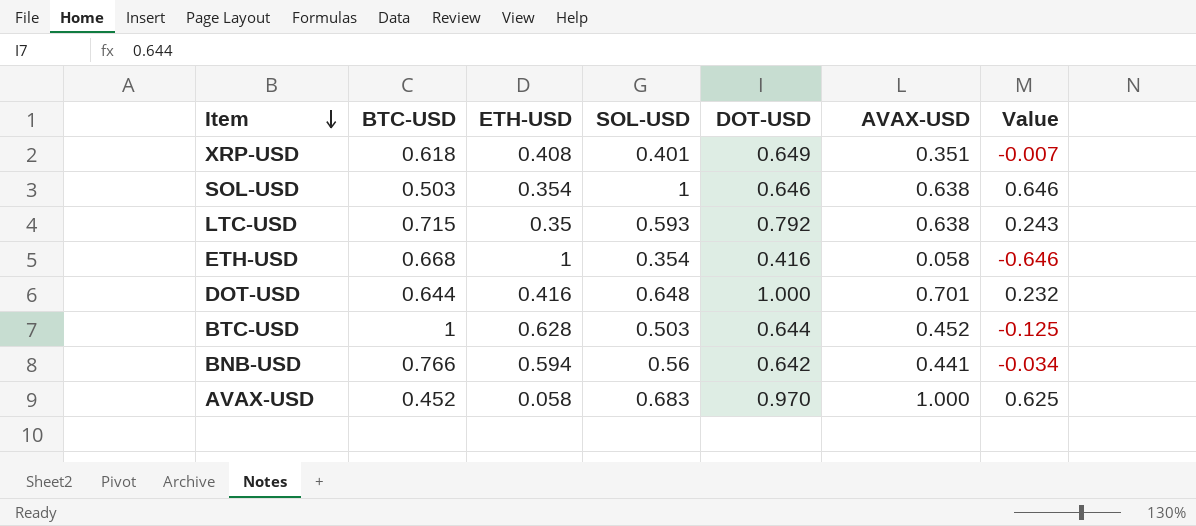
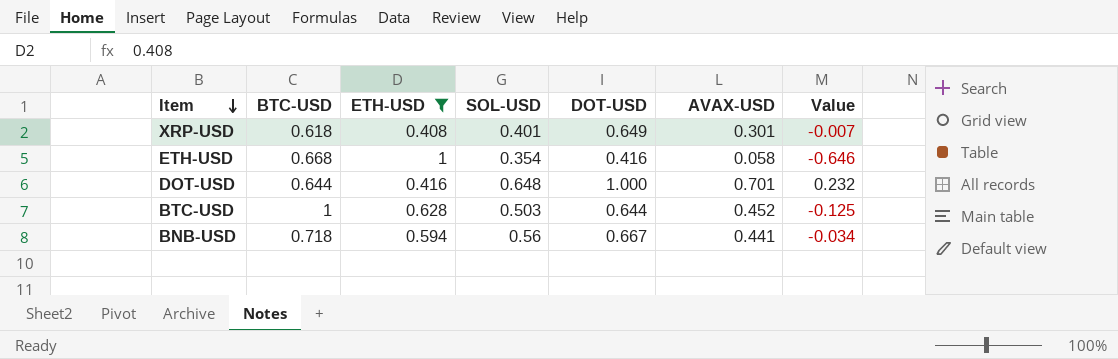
filter: none -> ETH-USD >= 0.408
XRP-USD | AVAX-USD: 0.351 -> 0.301
BNB-USD | BTC-USD: 0.766 -> 0.718
BNB-USD | DOT-USD: 0.642 -> 0.667

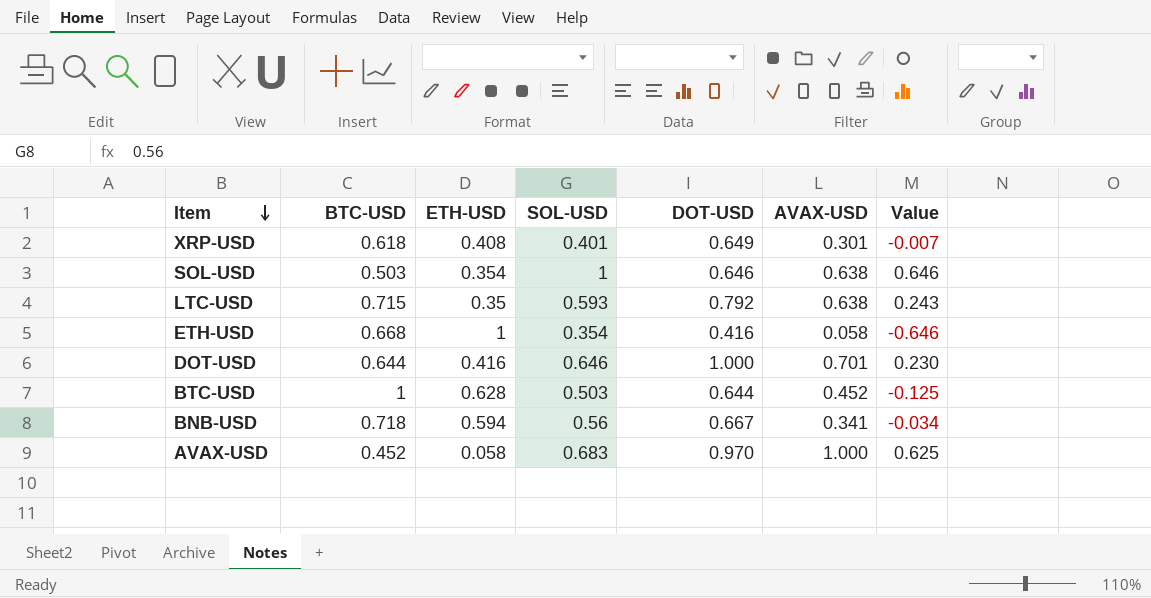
filter: ETH-USD >= 0.408 -> none
DOT-USD | SOL-USD: 0.648 -> 0.646
DOT-USD | Value: 0.232 -> 0.230
BNB-USD | AVAX-USD: 0.441 -> 0.341

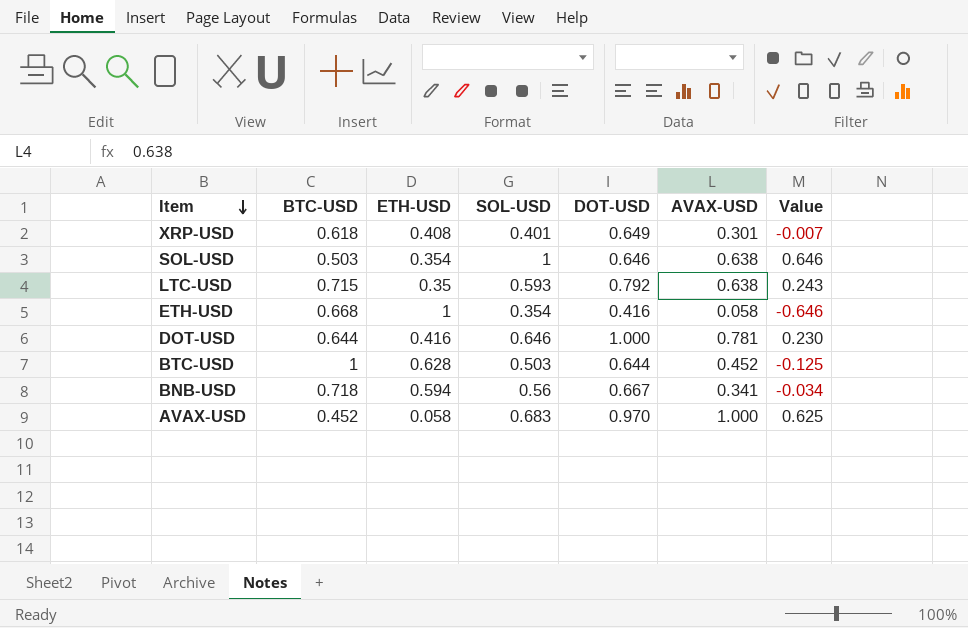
DOT-USD | AVAX-USD: 0.701 -> 0.781

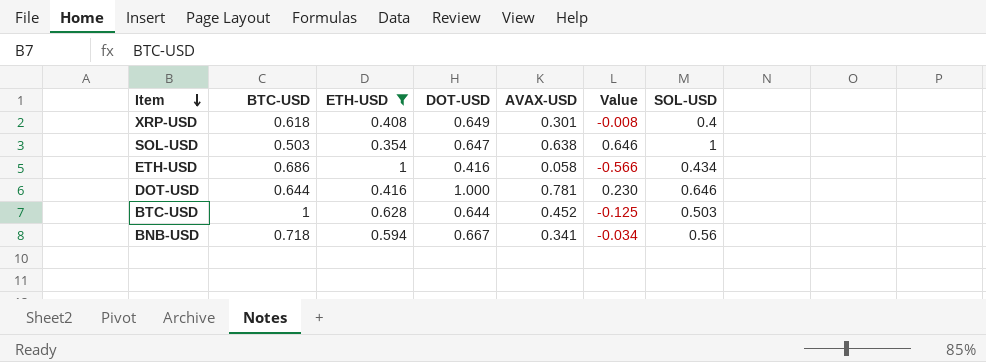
filter: none -> ETH-USD >= 0.354
column SOL-USD | position: 4 -> 7
XRP-USD | Value: -0.007 -> -0.008
XRP-USD | SOL-USD: 0.401 -> 0.4
SOL-USD | DOT-USD: 0.646 -> 0.647
ETH-USD | BTC-USD: 0.668 -> 0.686
ETH-USD | Value: -0.646 -> -0.566
ETH-USD | SOL-USD: 0.354 -> 0.434

